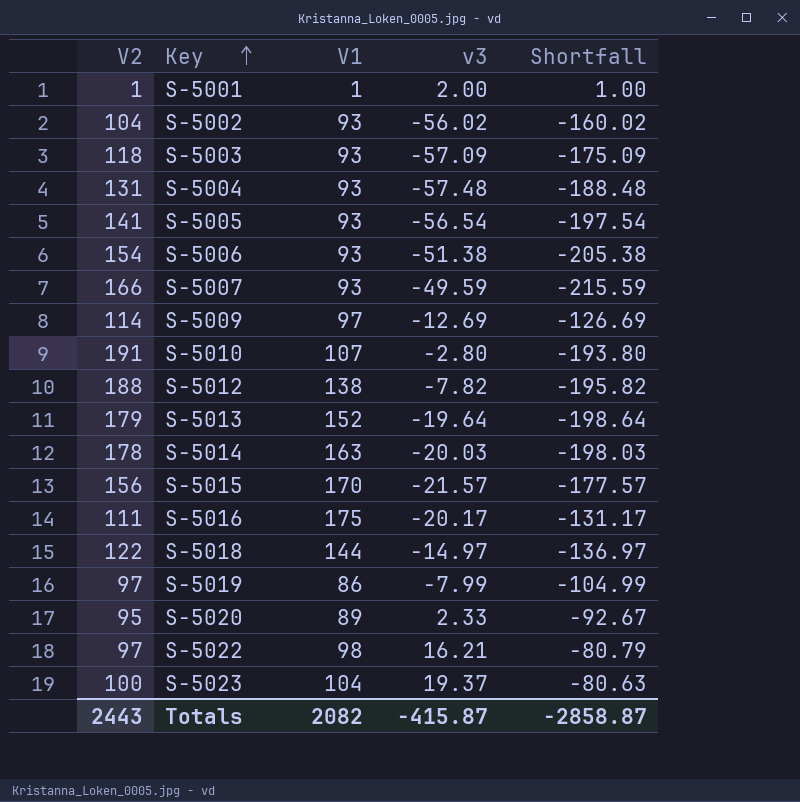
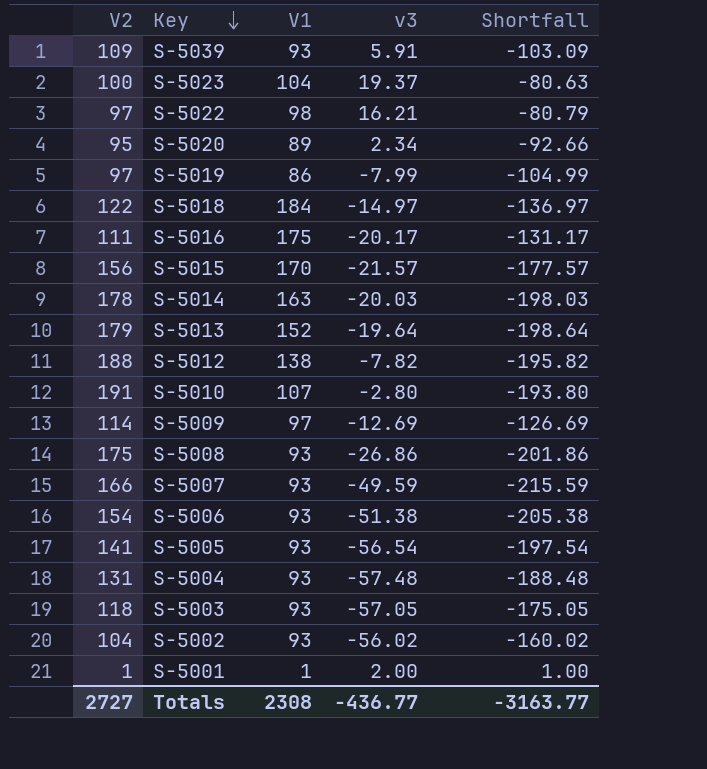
row order: Key ascending -> Key descending
row S-5039: none -> 109 | 93 | 5.91 | -103.09
S-5020 | v3: 2.33 -> 2.34
S-5020 | Shortfall: -92.67 -> -92.66
S-5018 | V1: 144 -> 184
row S-5008: none -> 175 | 93 | -26.86 | -201.86
S-5003 | v3: -57.09 -> -57.05
S-5003 | Shortfall: -175.09 -> -175.05
Totals | V2: 2443 -> 2727
Totals | V1: 2082 -> 2308
Totals | v3: -415.87 -> -436.77
Totals | Shortfall: -2858.87 -> -3163.77

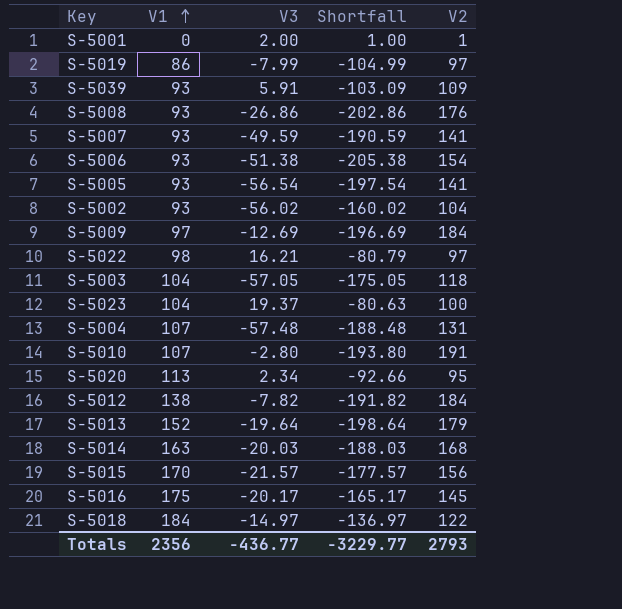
row order: Key descending -> V1 ascending
column name: v3 -> V3
column V2 | position: 1 -> 5
S-5001 | V1: 1 -> 0
S-5008 | Shortfall: -201.86 -> -202.86
S-5008 | V2: 175 -> 176
S-5007 | Shortfall: -215.59 -> -190.59
S-5007 | V2: 166 -> 141
S-5009 | Shortfall: -126.69 -> -196.69
S-5009 | V2: 114 -> 184
S-5003 | V1: 93 -> 104
S-5004 | V1: 93 -> 107
S-5020 | V1: 89 -> 113
S-5012 | Shortfall: -195.82 -> -191.82
S-5012 | V2: 188 -> 184
S-5014 | Shortfall: -198.03 -> -188.03
S-5014 | V2: 178 -> 168
S-5016 | Shortfall: -131.17 -> -165.17
S-5016 | V2: 111 -> 145
Totals | V1: 2308 -> 2356
Totals | Shortfall: -3163.77 -> -3229.77
Totals | V2: 2727 -> 2793

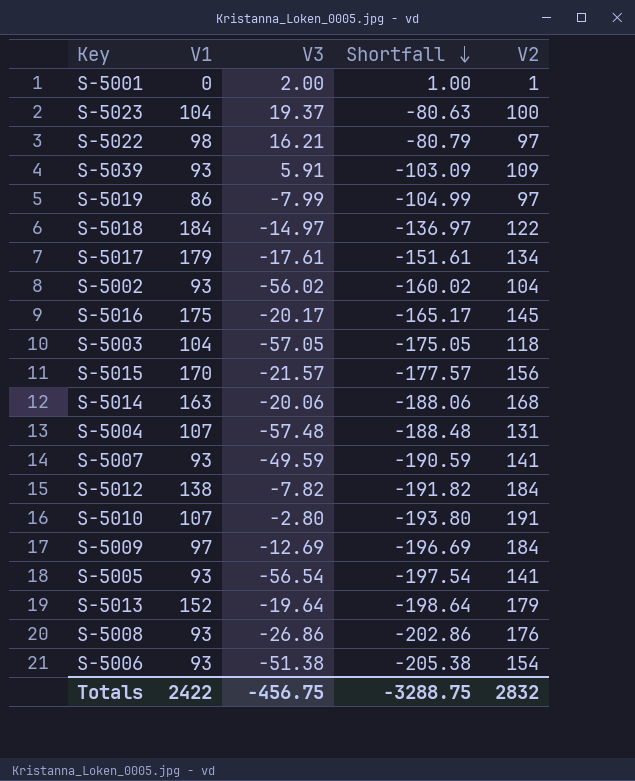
row order: V1 ascending -> Shortfall descending
row S-5020: 113 | 2.34 | -92.66 | 95 -> none
row S-5017: none -> 179 | -17.61 | -151.61 | 134
S-5014 | V3: -20.03 -> -20.06
S-5014 | Shortfall: -188.03 -> -188.06
Totals | V1: 2356 -> 2422
Totals | V3: -436.77 -> -456.75
Totals | Shortfall: -3229.77 -> -3288.75
Totals | V2: 2793 -> 2832

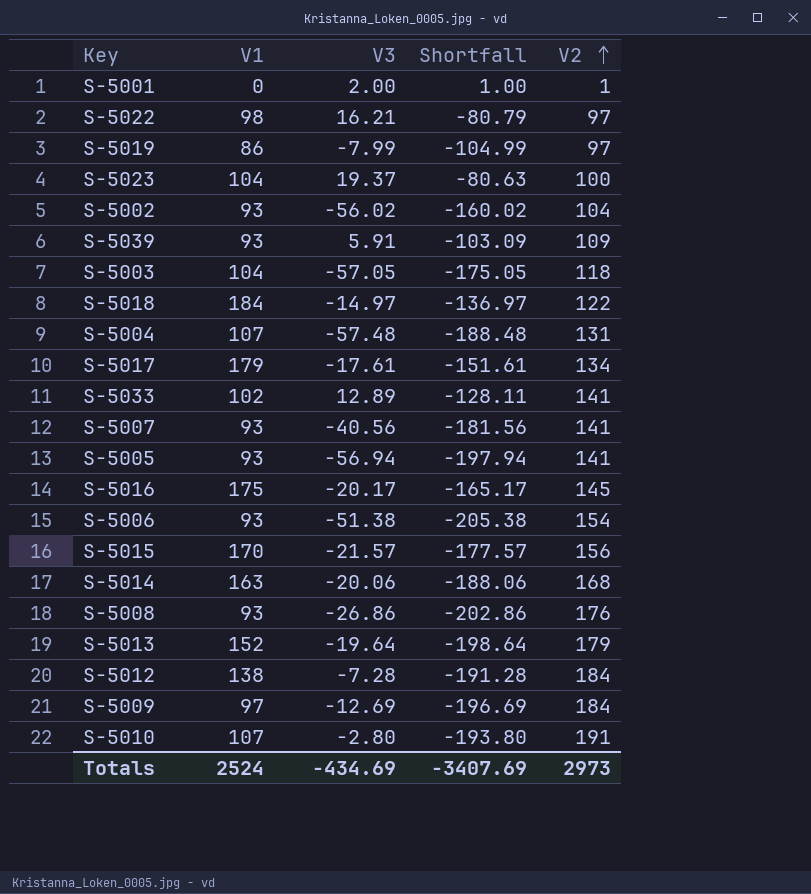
row order: Shortfall descending -> V2 ascending
row S-5033: none -> 102 | 12.89 | -128.11 | 141
S-5007 | V3: -49.59 -> -40.56
S-5007 | Shortfall: -190.59 -> -181.56
S-5005 | V3: -56.54 -> -56.94
S-5005 | Shortfall: -197.54 -> -197.94
S-5012 | V3: -7.82 -> -7.28
S-5012 | Shortfall: -191.82 -> -191.28
Totals | V1: 2422 -> 2524
Totals | V3: -456.75 -> -434.69
Totals | Shortfall: -3288.75 -> -3407.69
Totals | V2: 2832 -> 2973

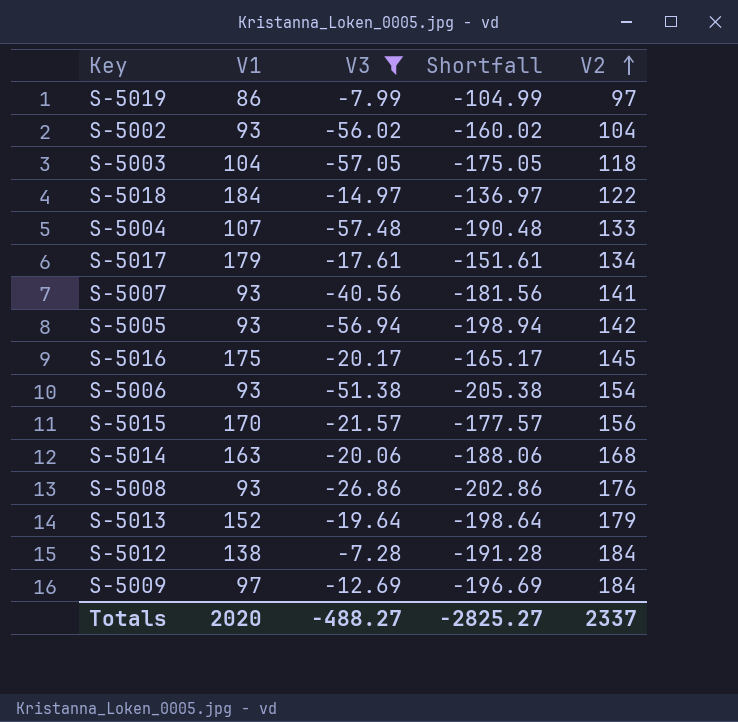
filter: none -> V3 <= -7.28
S-5004 | Shortfall: -188.48 -> -190.48
S-5004 | V2: 131 -> 133
S-5005 | Shortfall: -197.94 -> -198.94
S-5005 | V2: 141 -> 142
Totals | V1: 2524 -> 2020
Totals | V3: -434.69 -> -488.27
Totals | Shortfall: -3407.69 -> -2825.27
Totals | V2: 2973 -> 2337

